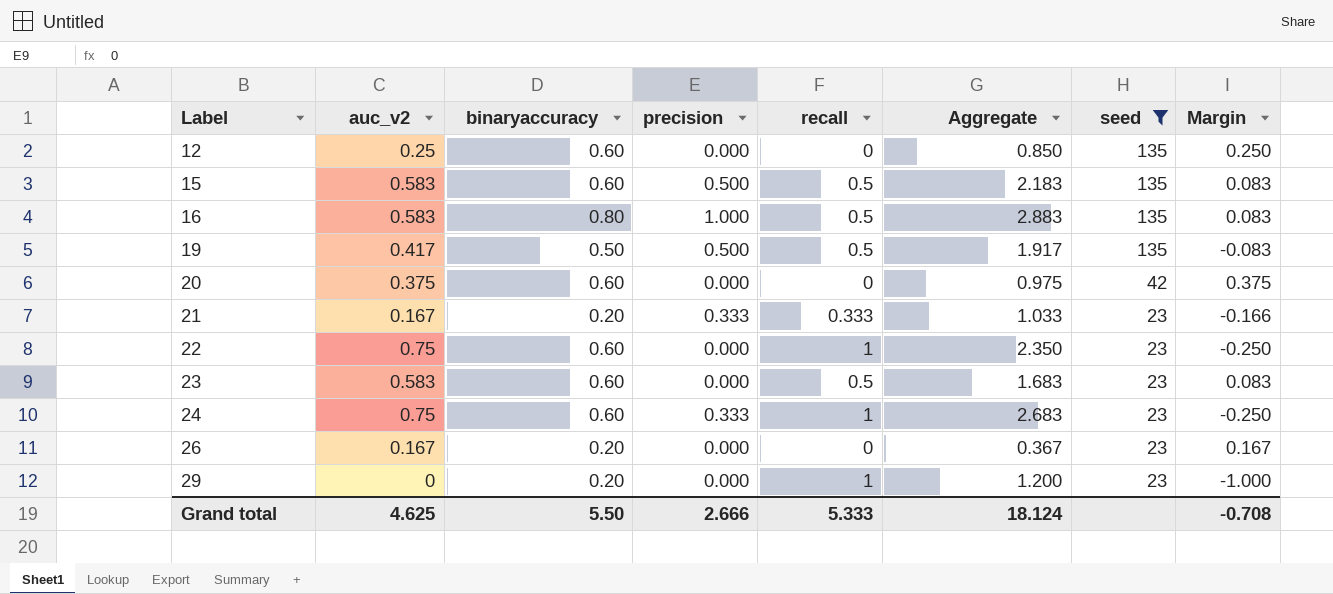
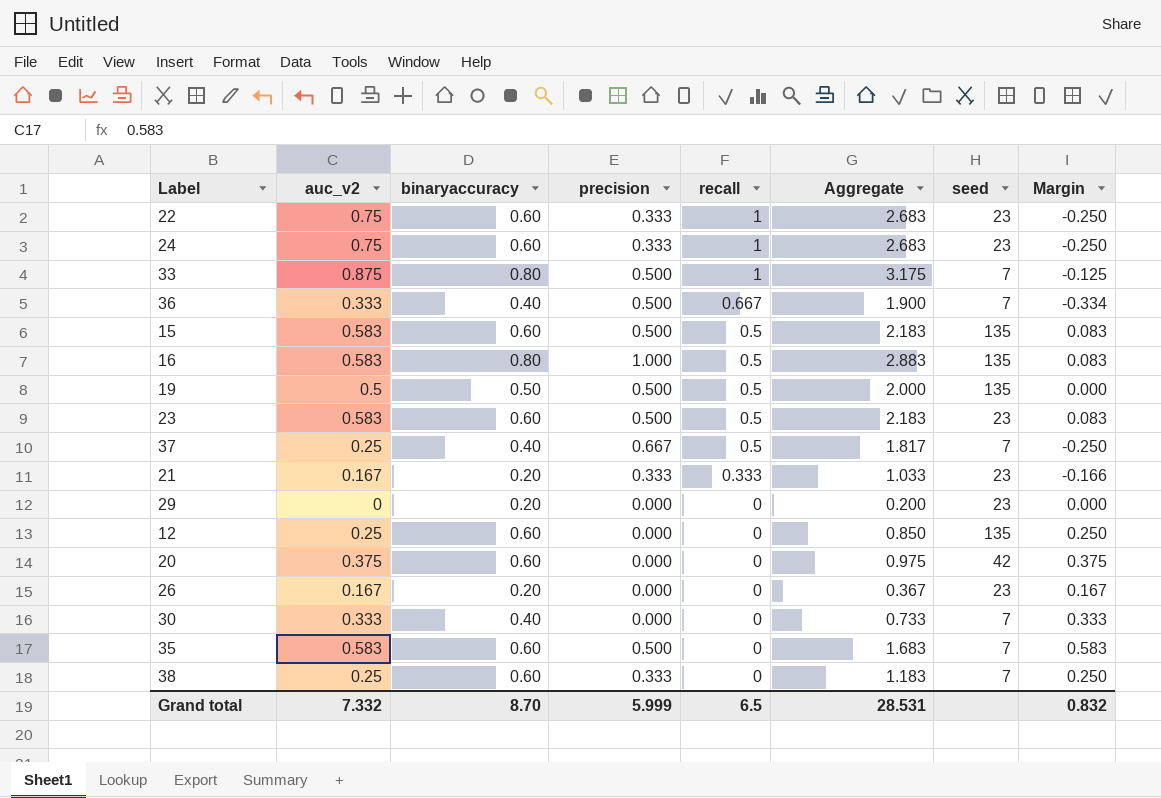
filter: seed != 7 -> none
row order: Label ascending -> recall descending
22 | precision: 0.000 -> 0.333
22 | Aggregate: 2.350 -> 2.683
19 | auc_v2: 0.417 -> 0.5
19 | Aggregate: 1.917 -> 2.000
19 | Margin: -0.083 -> 0.000
23 | precision: 0.000 -> 0.500
23 | Aggregate: 1.683 -> 2.183
29 | recall: 1 -> 0
29 | Aggregate: 1.200 -> 0.200
29 | Margin: -1.000 -> 0.000
Grand total | auc_v2: 4.625 -> 7.332
Grand total | binaryaccuracy: 5.50 -> 8.70
Grand total | precision: 2.666 -> 5.999
Grand total | recall: 5.333 -> 6.5
Grand total | Aggregate: 18.124 -> 28.531
Grand total | Margin: -0.708 -> 0.832

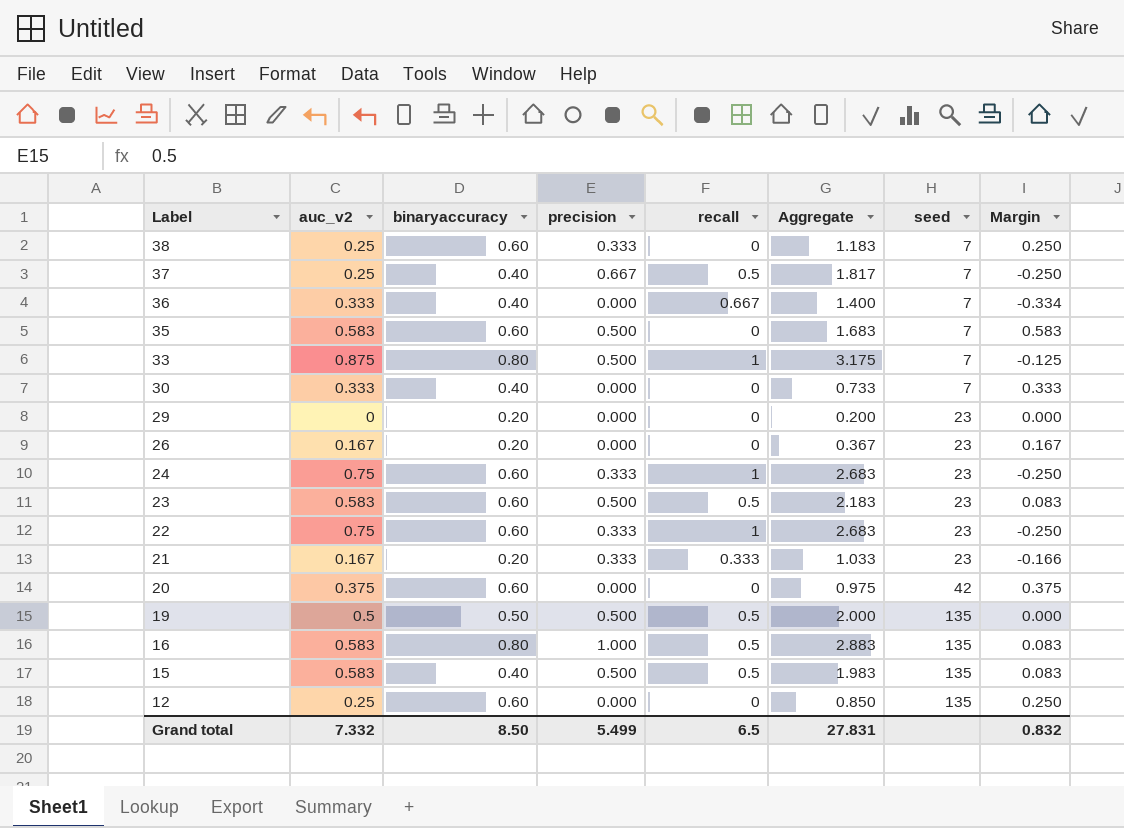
row order: recall descending -> Label descending
36 | precision: 0.500 -> 0.000
36 | Aggregate: 1.900 -> 1.400
15 | binaryaccuracy: 0.60 -> 0.40
15 | Aggregate: 2.183 -> 1.983
Grand total | binaryaccuracy: 8.70 -> 8.50
Grand total | precision: 5.999 -> 5.499
Grand total | Aggregate: 28.531 -> 27.831

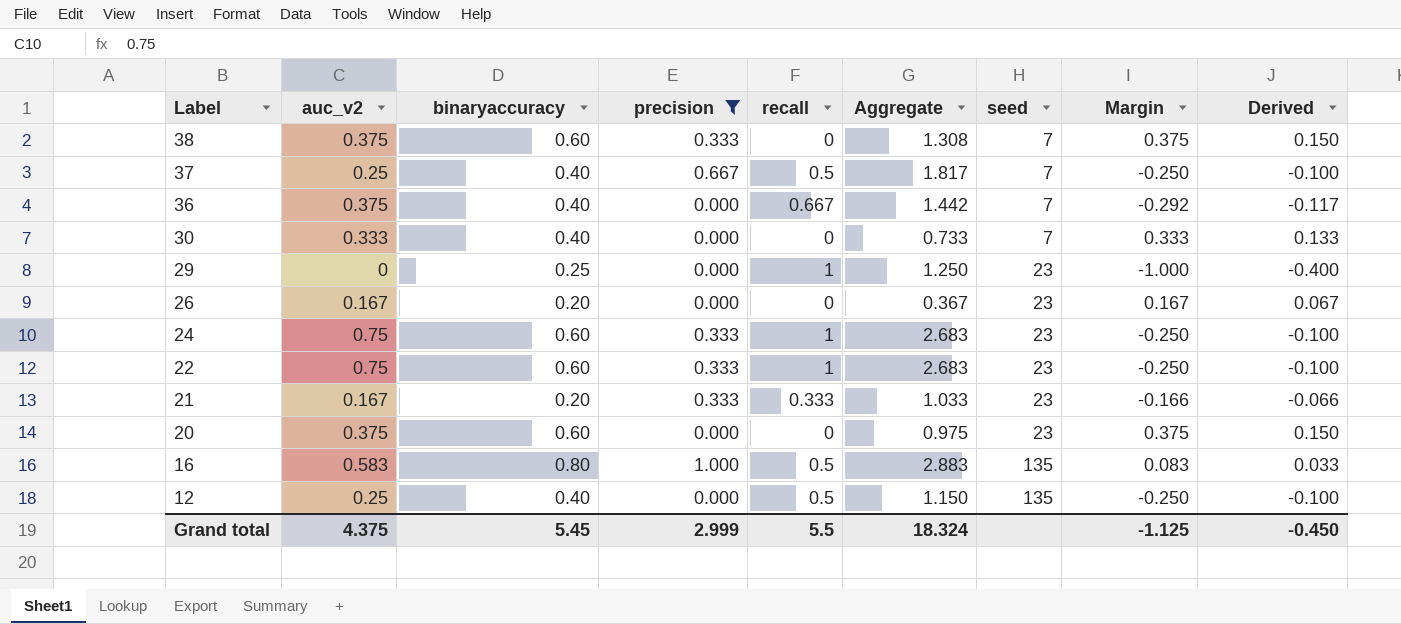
filter: none -> precision != 0.500
column Derived | formula: none -> [Margin] * 0.4
38 | auc_v2: 0.25 -> 0.375
38 | Aggregate: 1.183 -> 1.308
38 | Margin: 0.250 -> 0.375
36 | auc_v2: 0.333 -> 0.375
36 | Aggregate: 1.400 -> 1.442
36 | Margin: -0.334 -> -0.292
29 | binaryaccuracy: 0.20 -> 0.25
29 | recall: 0 -> 1
29 | Aggregate: 0.200 -> 1.250
29 | Margin: 0.000 -> -1.000
20 | seed: 42 -> 23
12 | binaryaccuracy: 0.60 -> 0.40
12 | recall: 0 -> 0.5
12 | Aggregate: 0.850 -> 1.150
12 | Margin: 0.250 -> -0.250
Grand total | auc_v2: 7.332 -> 4.375
Grand total | binaryaccuracy: 8.50 -> 5.45
Grand total | precision: 5.499 -> 2.999
Grand total | recall: 6.5 -> 5.5
Grand total | Aggregate: 27.831 -> 18.324
Grand total | Margin: 0.832 -> -1.125

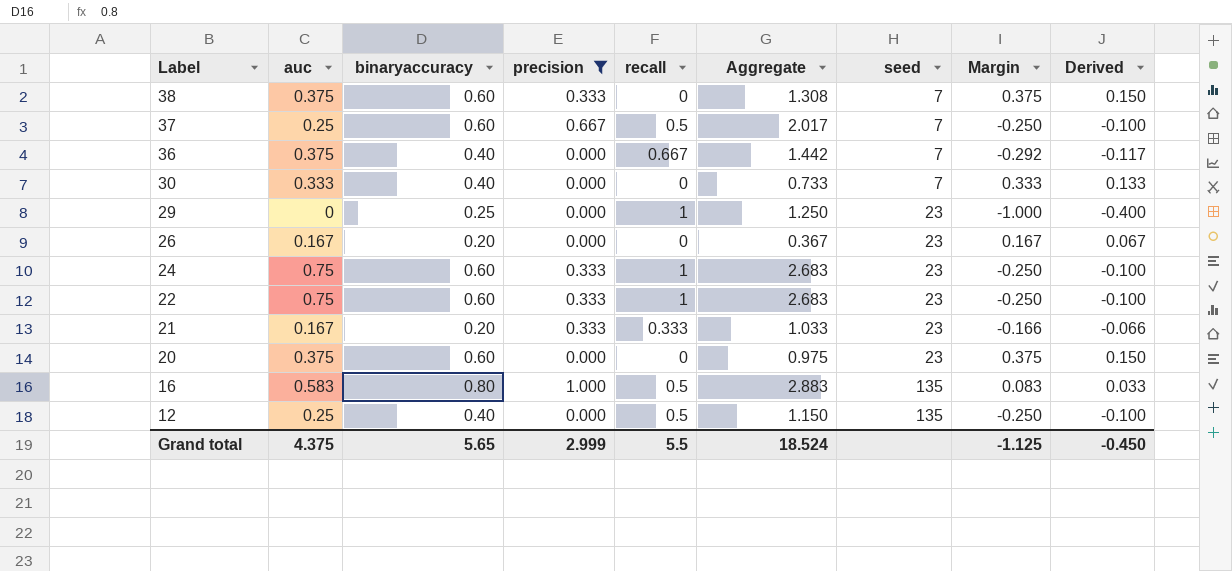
column name: auc_v2 -> auc
37 | binaryaccuracy: 0.40 -> 0.60
37 | Aggregate: 1.817 -> 2.017
Grand total | binaryaccuracy: 5.45 -> 5.65
Grand total | Aggregate: 18.324 -> 18.524

